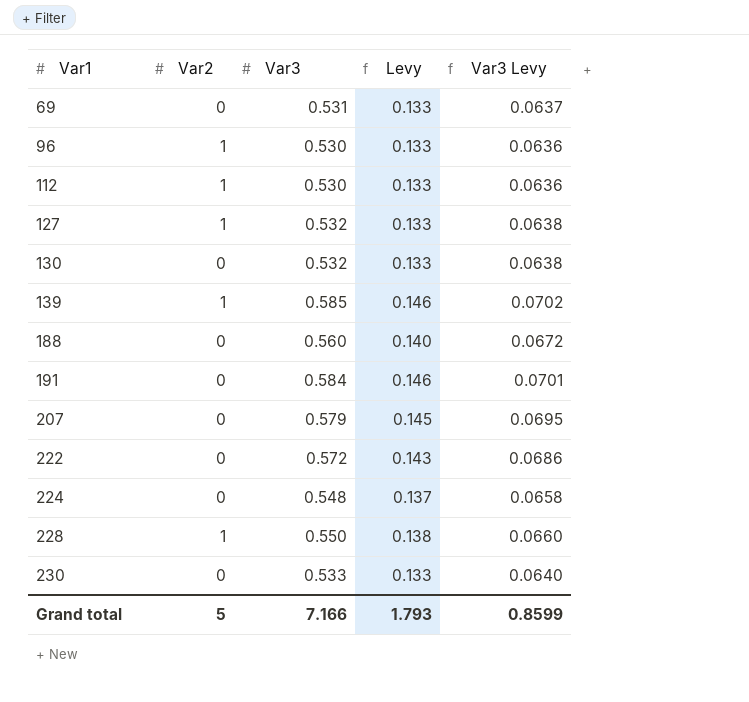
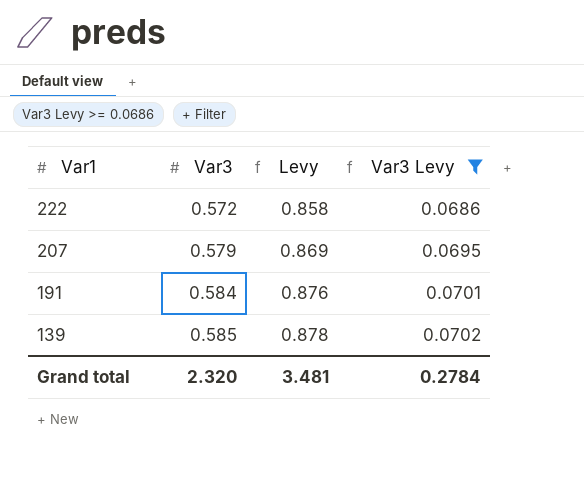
filter: none -> Var3 Levy >= 0.0686
row order: Var1 ascending -> Var1 descending
column Var2 | position: 2 -> none
column Levy | formula: [Var3] * 0.25 -> [Var3] * 1.5
Grand total | Var3: 7.166 -> 2.320
Grand total | Levy: 1.793 -> 3.481
Grand total | Var3 Levy: 0.8599 -> 0.2784

